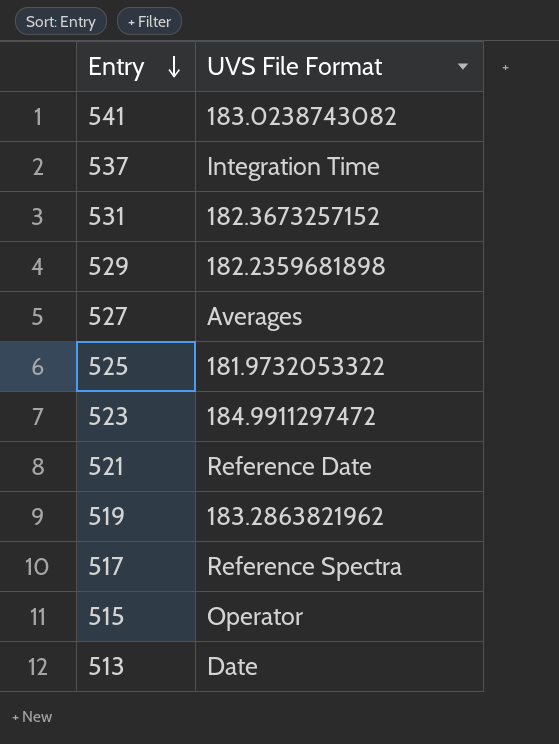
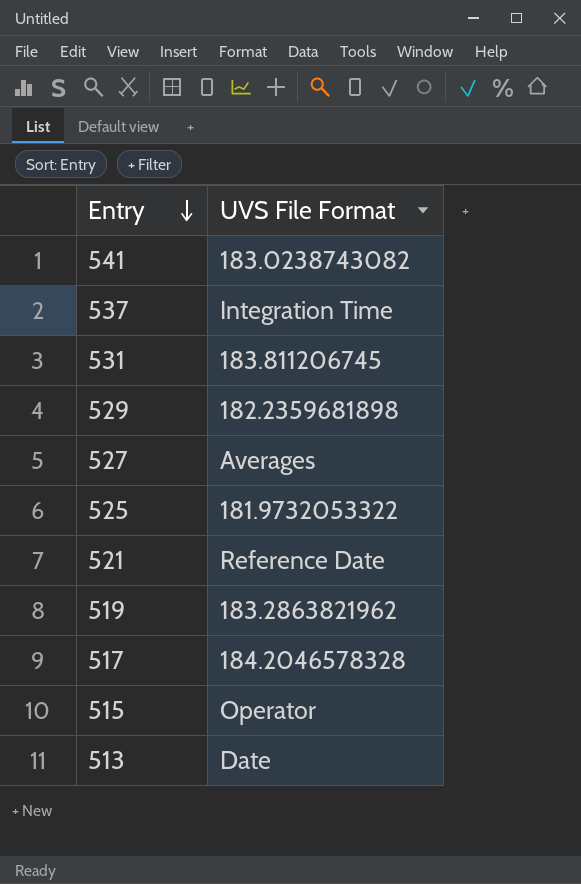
row 523: 184.9911297472 -> none
531 | UVS File Format: 182.3673257152 -> 183.811206745
517 | UVS File Format: Reference Spectra -> 184.2046578328

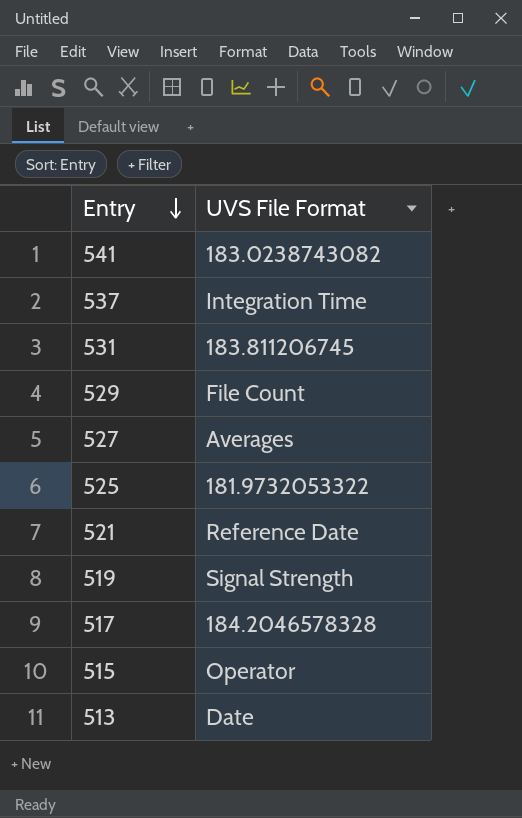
529 | UVS File Format: 182.2359681898 -> File Count
519 | UVS File Format: 183.2863821962 -> Signal Strength

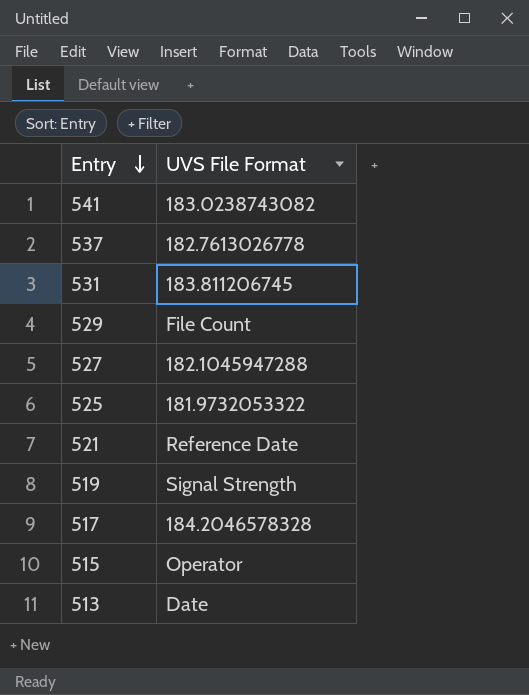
537 | UVS File Format: Integration Time -> 182.7613026778
527 | UVS File Format: Averages -> 182.1045947288

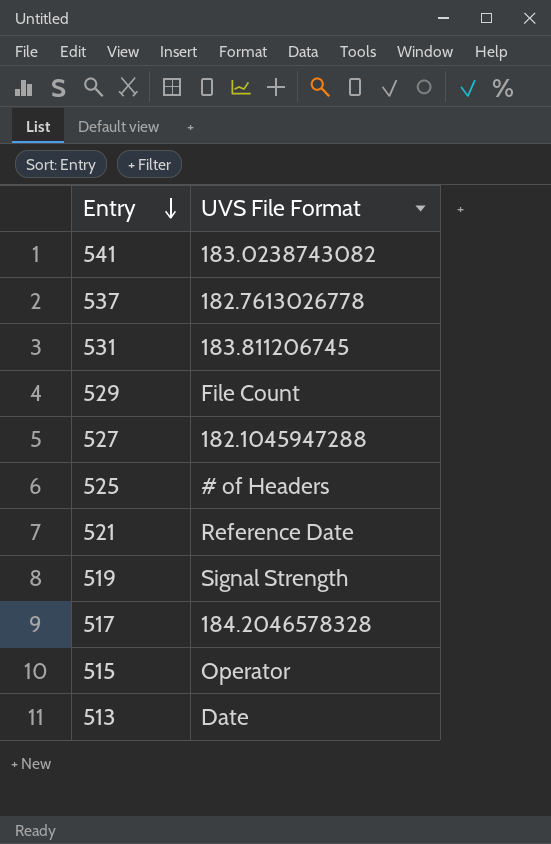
525 | UVS File Format: 181.9732053322 -> # of Headers

